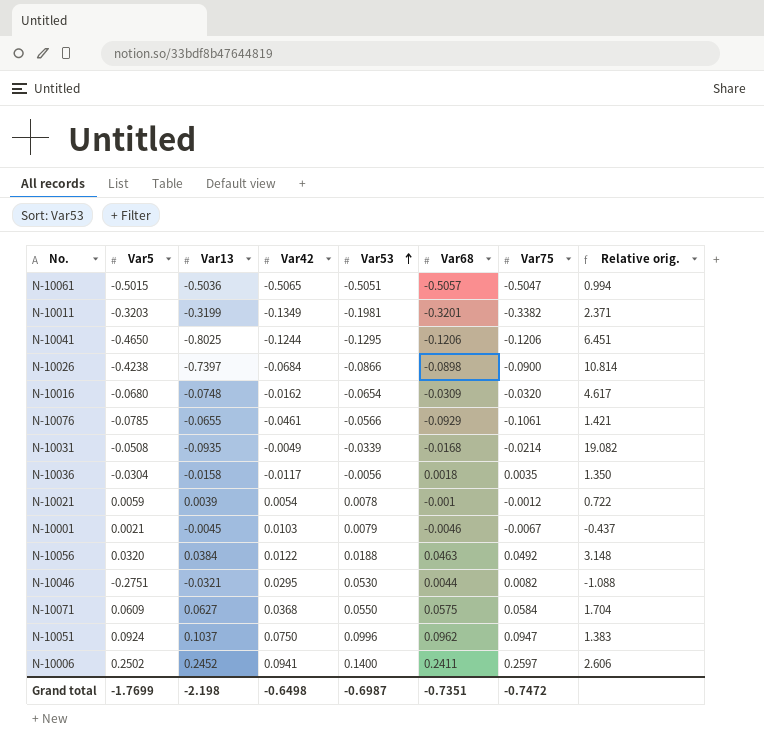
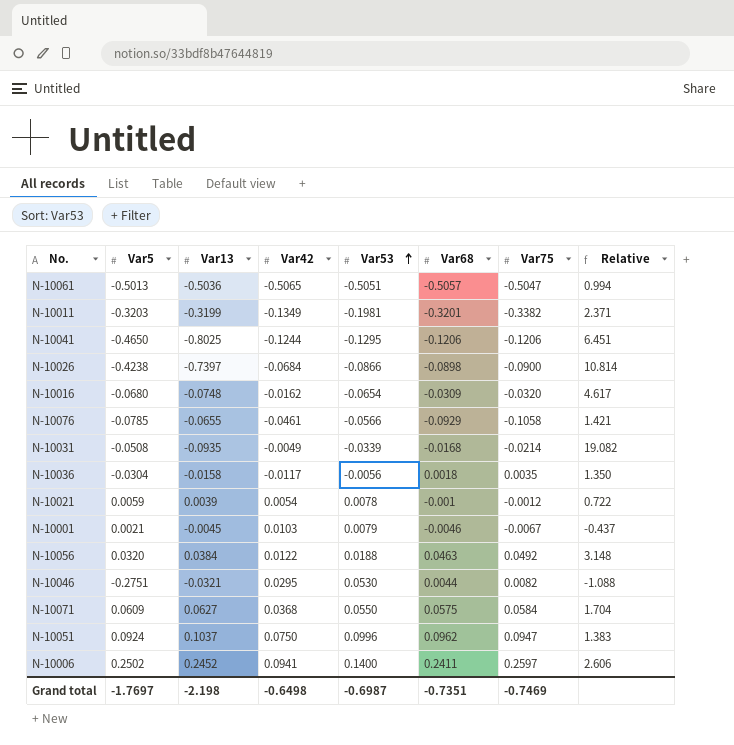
column name: Relative orig. -> Relative
N-10061 | Var5: -0.5015 -> -0.5013
N-10076 | Var75: -0.1061 -> -0.1058
Grand total | Var5: -1.7699 -> -1.7697
Grand total | Var75: -0.7472 -> -0.7469

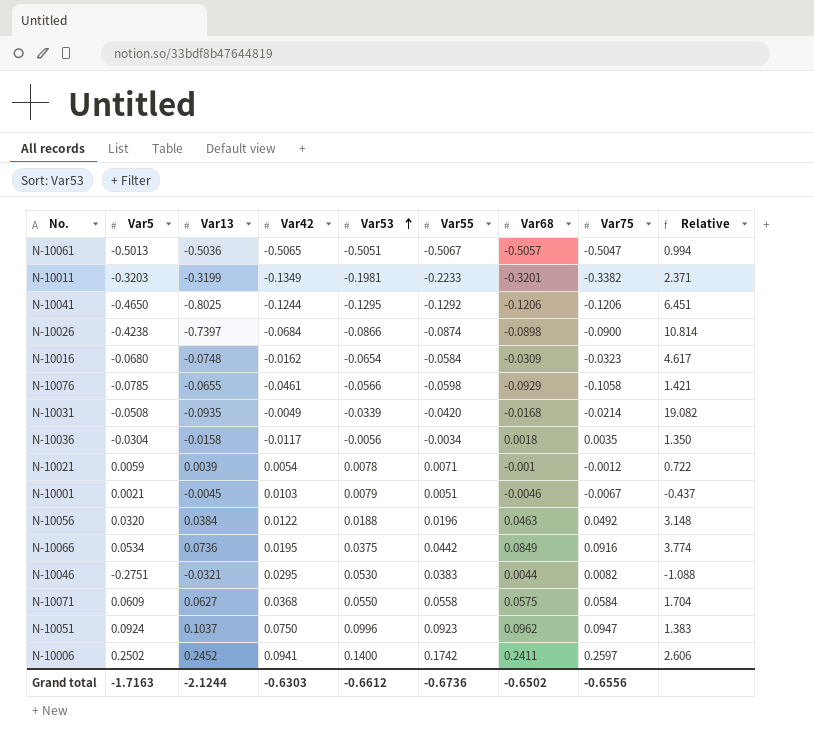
column Var55 | position: none -> 6
N-10016 | Var75: -0.0320 -> -0.0323
row N-10066: none -> 0.0534 | 0.0736 | 0.0195 | 0.0375 | 0.0442 | 0.0849 | 0.0916 | 3.774
Grand total | Var5: -1.7697 -> -1.7163
Grand total | Var13: -2.198 -> -2.1244
Grand total | Var42: -0.6498 -> -0.6303
Grand total | Var53: -0.6987 -> -0.6612
Grand total | Var68: -0.7351 -> -0.6502
Grand total | Var75: -0.7469 -> -0.6556

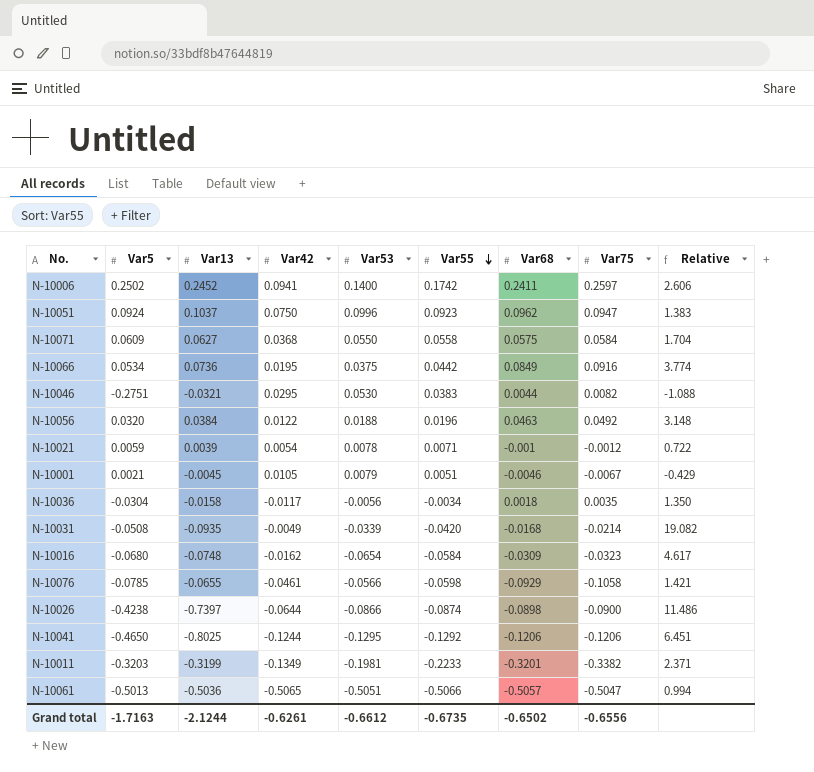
row order: Var53 ascending -> Var55 descending
N-10001 | Var42: 0.0103 -> 0.0105
N-10001 | Relative: -0.437 -> -0.429
N-10026 | Var42: -0.0684 -> -0.0644
N-10026 | Relative: 10.814 -> 11.486
N-10061 | Var55: -0.5067 -> -0.5066
Grand total | Var42: -0.6303 -> -0.6261
Grand total | Var55: -0.6736 -> -0.6735

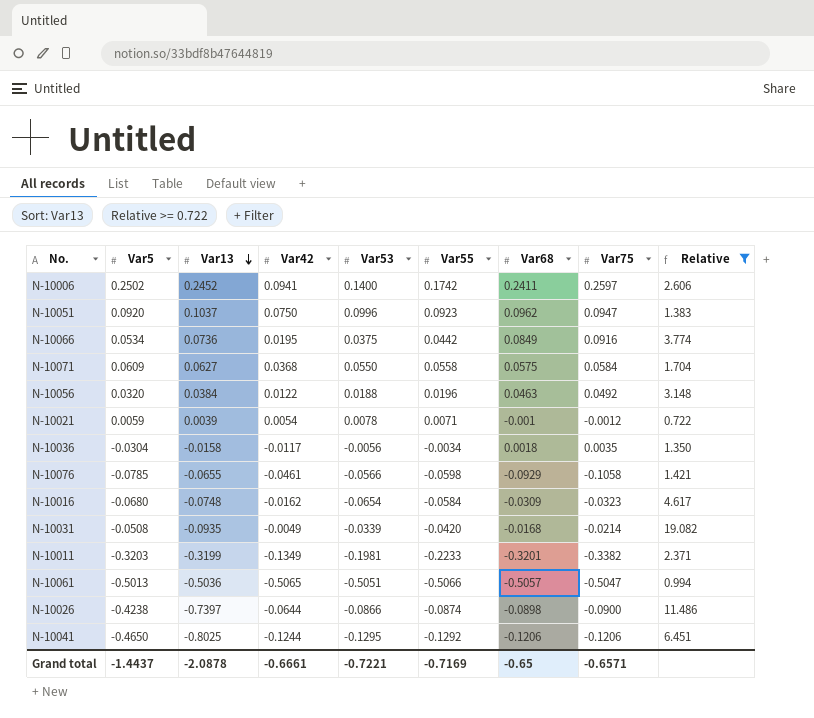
filter: none -> Relative >= 0.722
row order: Var55 descending -> Var13 descending
N-10051 | Var5: 0.0924 -> 0.0920
Grand total | Var5: -1.7163 -> -1.4437
Grand total | Var13: -2.1244 -> -2.0878
Grand total | Var42: -0.6261 -> -0.6661
Grand total | Var53: -0.6612 -> -0.7221
Grand total | Var55: -0.6735 -> -0.7169
Grand total | Var68: -0.6502 -> -0.65
Grand total | Var75: -0.6556 -> -0.6571

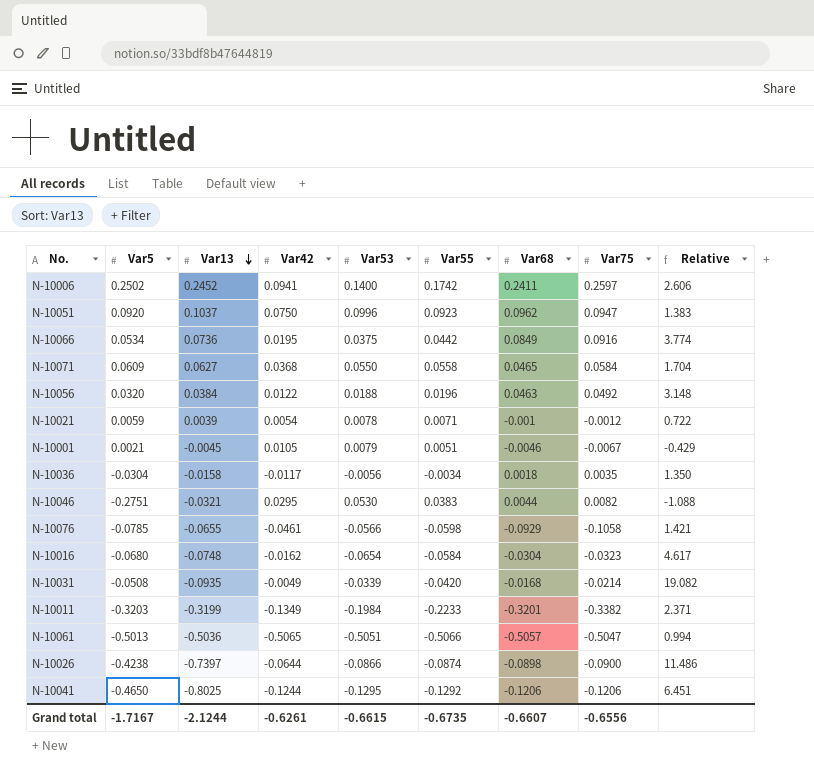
filter: Relative >= 0.722 -> none
N-10071 | Var68: 0.0575 -> 0.0465
N-10016 | Var68: -0.0309 -> -0.0304
N-10011 | Var53: -0.1981 -> -0.1984
Grand total | Var5: -1.4437 -> -1.7167
Grand total | Var13: -2.0878 -> -2.1244
Grand total | Var42: -0.6661 -> -0.6261
Grand total | Var53: -0.7221 -> -0.6615
Grand total | Var55: -0.7169 -> -0.6735
Grand total | Var68: -0.65 -> -0.6607
Grand total | Var75: -0.6571 -> -0.6556

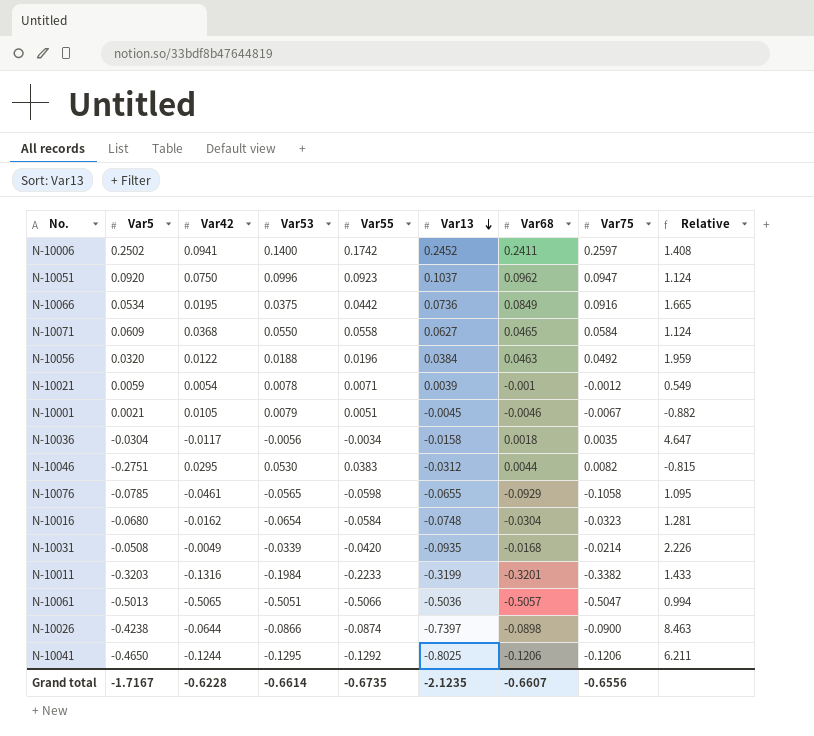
column Var13 | position: 3 -> 6
column Relative | formula: [Var13] / [Var42] -> [Var13] / [Var55]
N-10046 | Var13: -0.0321 -> -0.0312
N-10076 | Var53: -0.0566 -> -0.0565
N-10011 | Var42: -0.1349 -> -0.1316
Grand total | Var42: -0.6261 -> -0.6228
Grand total | Var53: -0.6615 -> -0.6614
Grand total | Var13: -2.1244 -> -2.1235

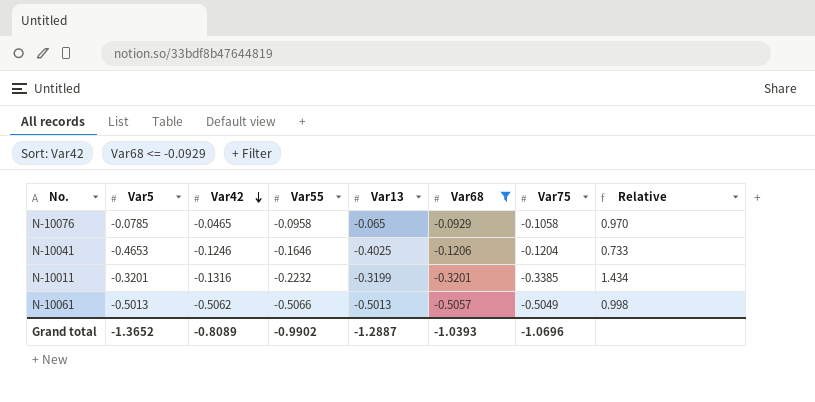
filter: none -> Var68 <= -0.0929
row order: Var13 descending -> Var42 descending
column Var53 | position: 4 -> none
column Relative | formula: [Var13] / [Var55] -> [Var68] / [Var55]
N-10076 | Var42: -0.0461 -> -0.0465
N-10076 | Var55: -0.0598 -> -0.0958
N-10076 | Var13: -0.0655 -> -0.065
N-10041 | Var5: -0.4650 -> -0.4653
N-10041 | Var42: -0.1244 -> -0.1246
N-10041 | Var55: -0.1292 -> -0.1646
N-10041 | Var13: -0.8025 -> -0.4025
N-10041 | Var75: -0.1206 -> -0.1204
N-10011 | Var5: -0.3203 -> -0.3201
N-10011 | Var55: -0.2233 -> -0.2232
N-10011 | Var75: -0.3382 -> -0.3385
N-10061 | Var42: -0.5065 -> -0.5062
N-10061 | Var13: -0.5036 -> -0.5013
N-10061 | Var75: -0.5047 -> -0.5049
Grand total | Var5: -1.7167 -> -1.3652
Grand total | Var42: -0.6228 -> -0.8089
Grand total | Var55: -0.6735 -> -0.9902
Grand total | Var13: -2.1235 -> -1.2887
Grand total | Var68: -0.6607 -> -1.0393
Grand total | Var75: -0.6556 -> -1.0696

